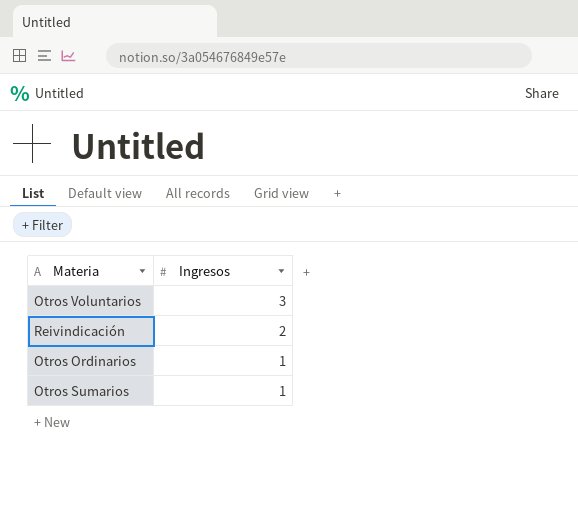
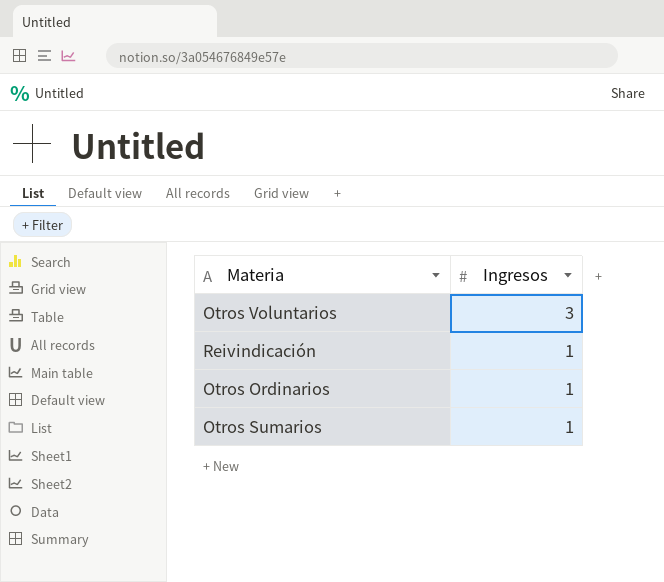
Reivindicación | Ingresos: 2 -> 1

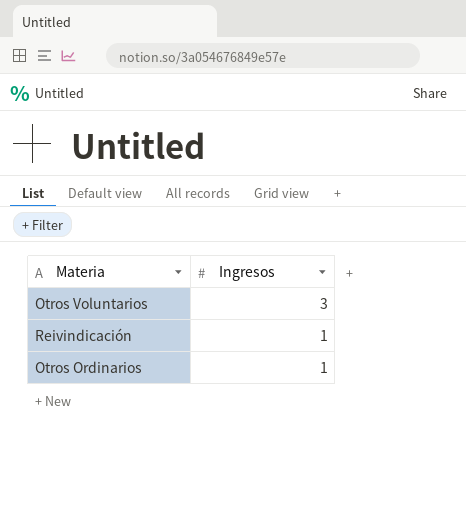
row Otros Sumarios: 1 -> none

